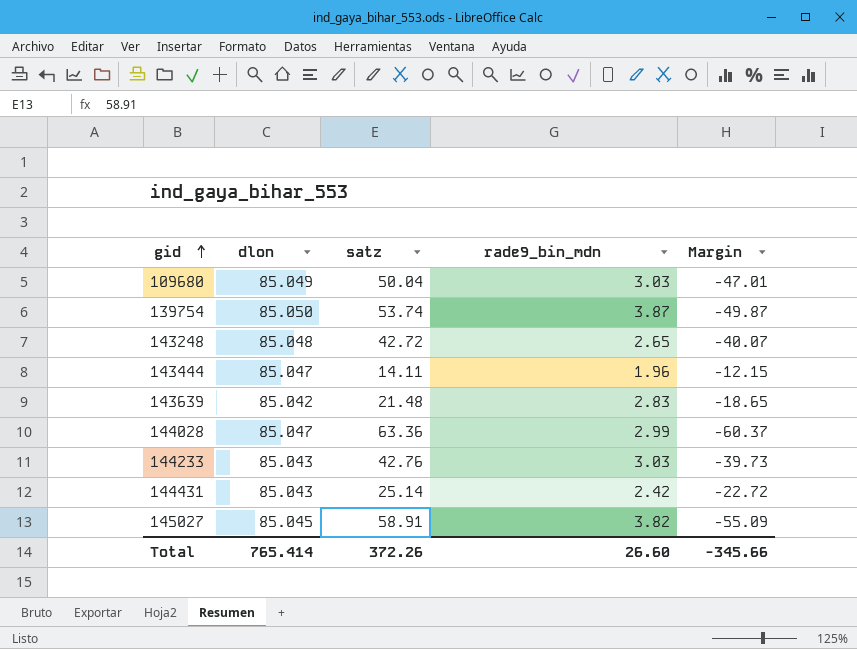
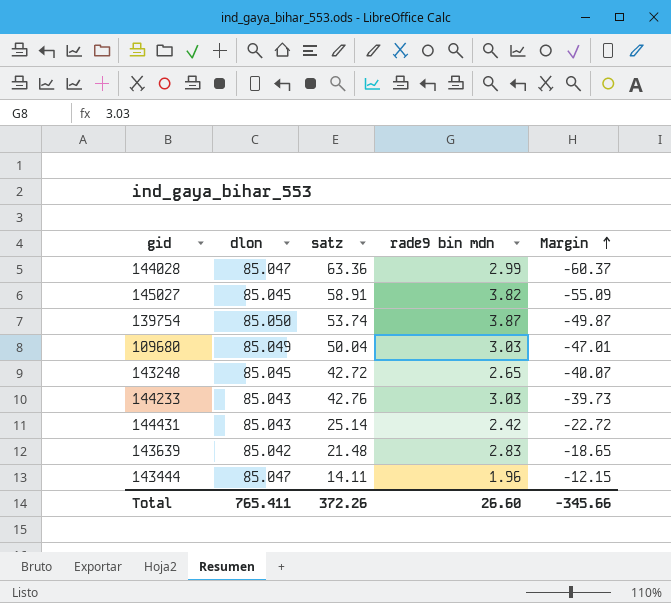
row order: gid ascending -> Margin ascending
column name: rade9_bin_mdn -> rade9 bin mdn
143248 | dlon: 85.048 -> 85.045
Total | dlon: 765.414 -> 765.411

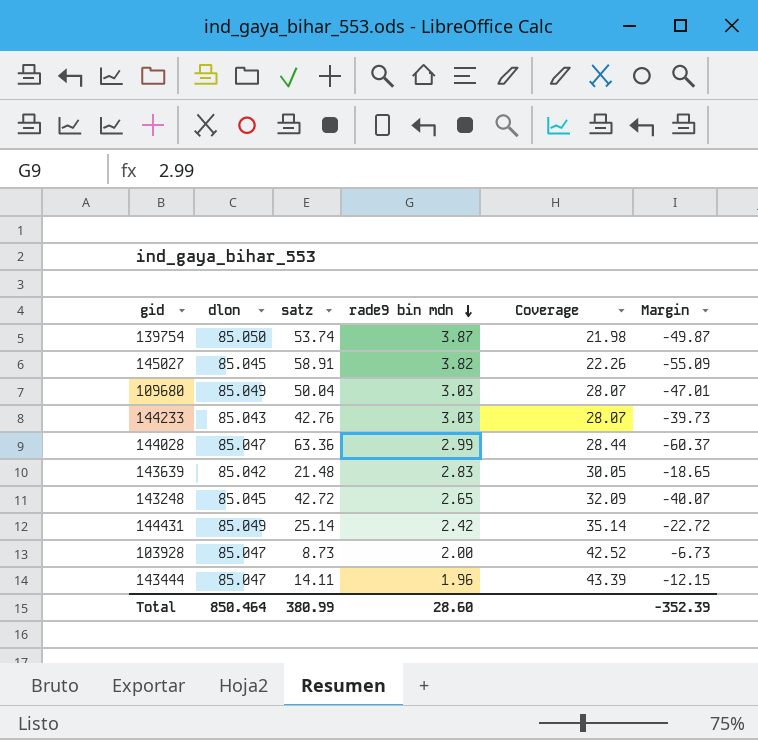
row order: Margin ascending -> rade9 bin mdn descending
column Coverage | formula: none -> [dlon] / [rade9 bin mdn]
144431 | dlon: 85.043 -> 85.049
row 103928: none -> 85.047 | 8.73 | 2.00 | 42.52 | -6.73
Total | dlon: 765.411 -> 850.464
Total | satz: 372.26 -> 380.99
Total | rade9 bin mdn: 26.60 -> 28.60
Total | Margin: -345.66 -> -352.39

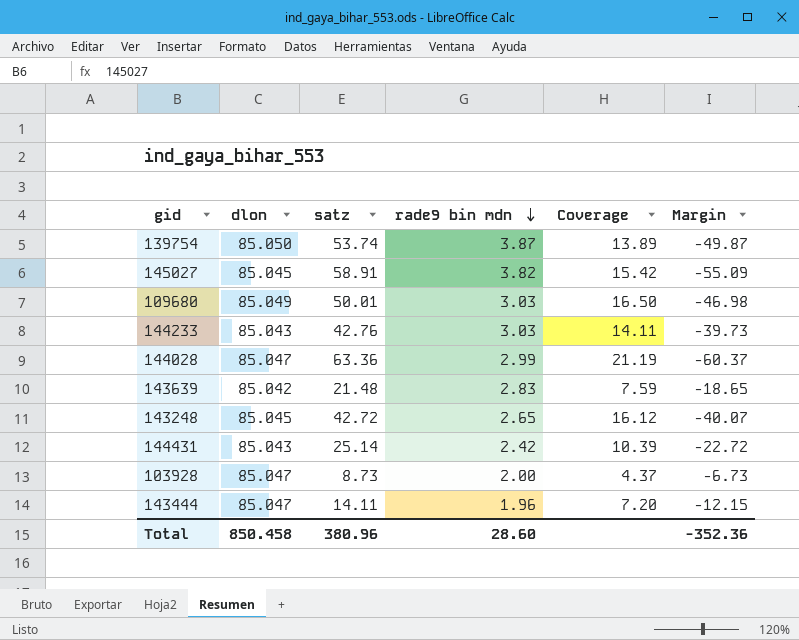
column Coverage | formula: [dlon] / [rade9 bin mdn] -> [satz] / [rade9 bin mdn]
109680 | satz: 50.04 -> 50.01
109680 | Margin: -47.01 -> -46.98
144431 | dlon: 85.049 -> 85.043
Total | dlon: 850.464 -> 850.458
Total | satz: 380.99 -> 380.96
Total | Margin: -352.39 -> -352.36

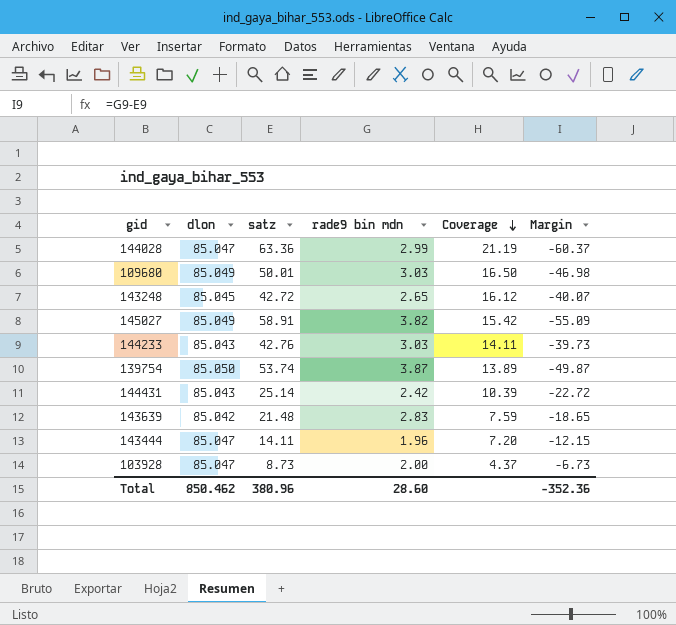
row order: rade9 bin mdn descending -> Coverage descending
145027 | dlon: 85.045 -> 85.049
Total | dlon: 850.458 -> 850.462

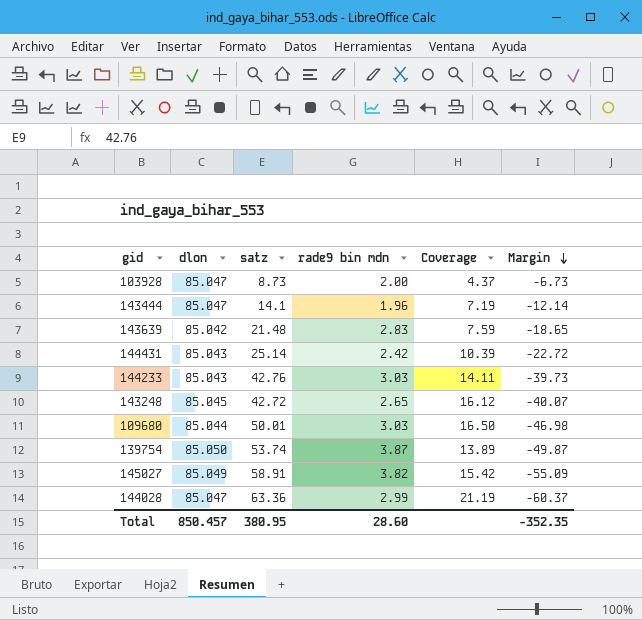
row order: Coverage descending -> Margin descending
143444 | satz: 14.11 -> 14.1
143444 | Coverage: 7.20 -> 7.19
143444 | Margin: -12.15 -> -12.14
109680 | dlon: 85.049 -> 85.044
Total | dlon: 850.462 -> 850.457
Total | satz: 380.96 -> 380.95
Total | Margin: -352.36 -> -352.35

